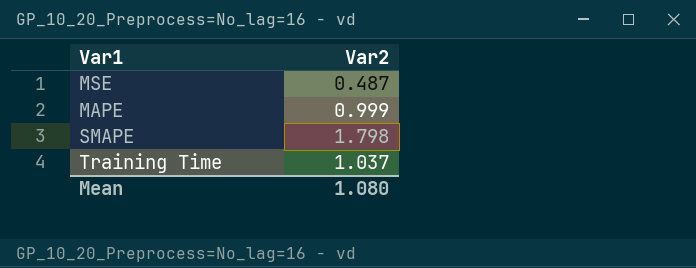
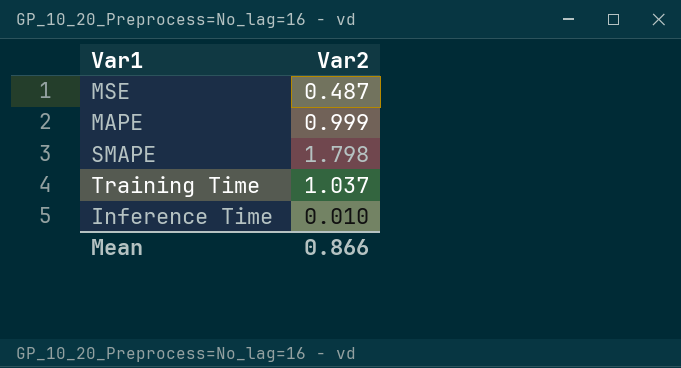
row Inference Time: none -> 0.010
Mean | Var2: 1.080 -> 0.866

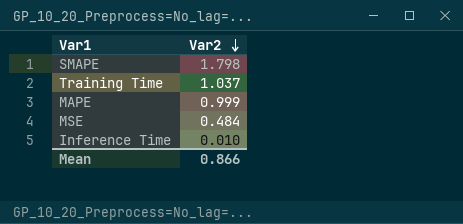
row order: none -> Var2 descending
MSE | Var2: 0.487 -> 0.484

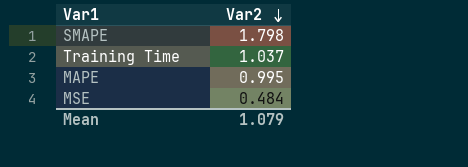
row Inference Time: 0.010 -> none
MAPE | Var2: 0.999 -> 0.995
Mean | Var2: 0.866 -> 1.079

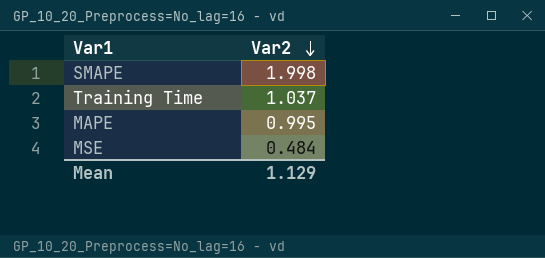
SMAPE | Var2: 1.798 -> 1.998
Mean | Var2: 1.079 -> 1.129

